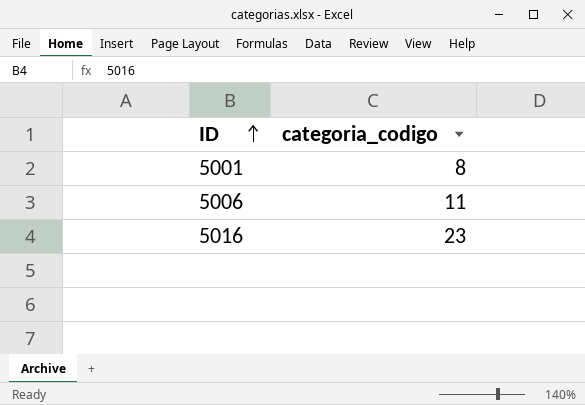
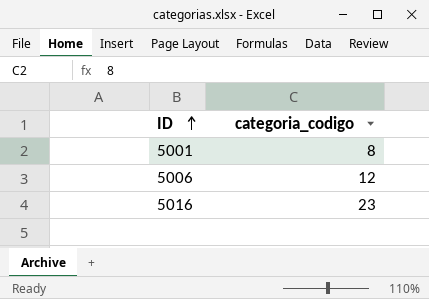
5006 | categoria_codigo: 11 -> 12

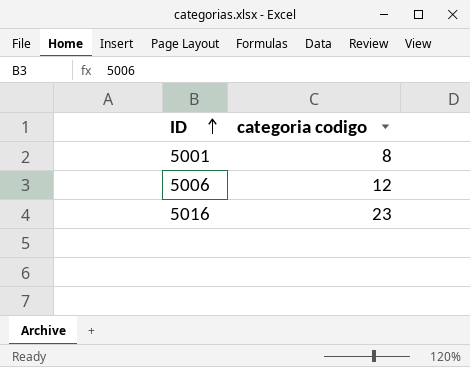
column name: categoria_codigo -> categoria codigo

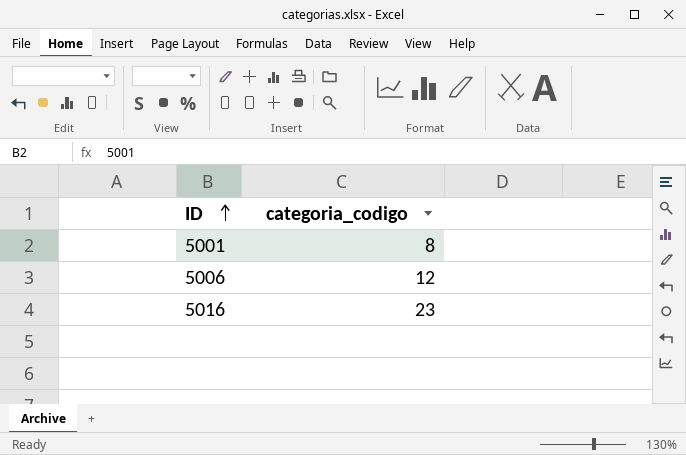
column name: categoria codigo -> categoria_codigo

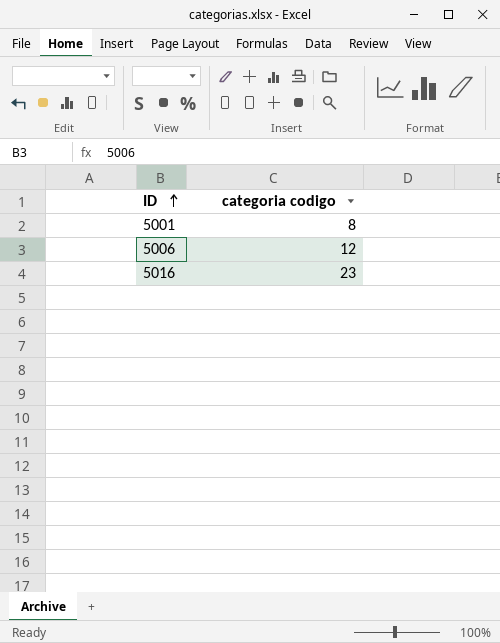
column name: categoria_codigo -> categoria codigo

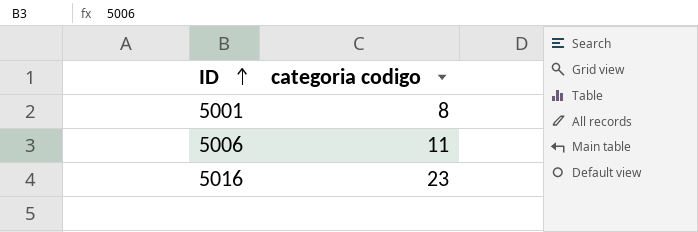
5006 | categoria codigo: 12 -> 11

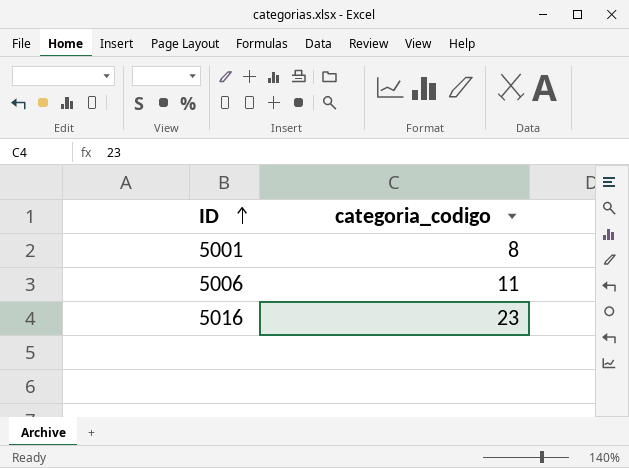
column name: categoria codigo -> categoria_codigo

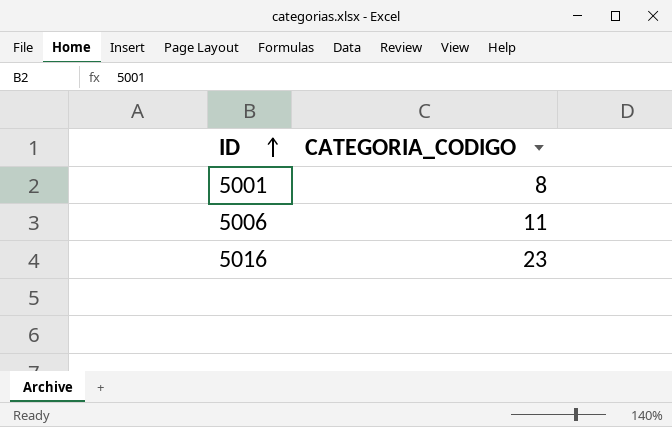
column name: categoria_codigo -> CATEGORIA_CODIGO

